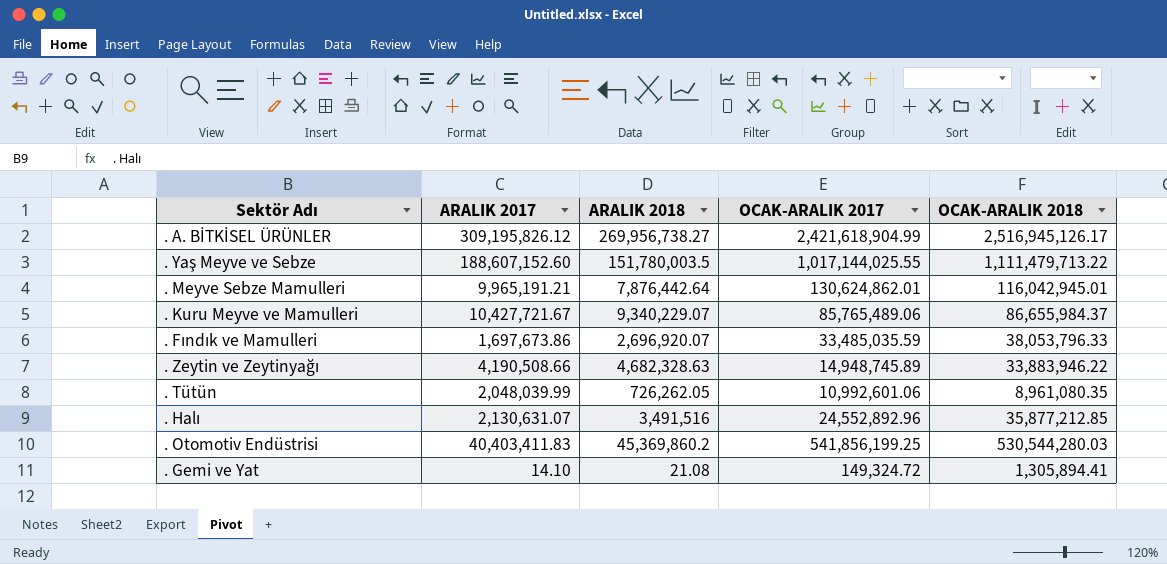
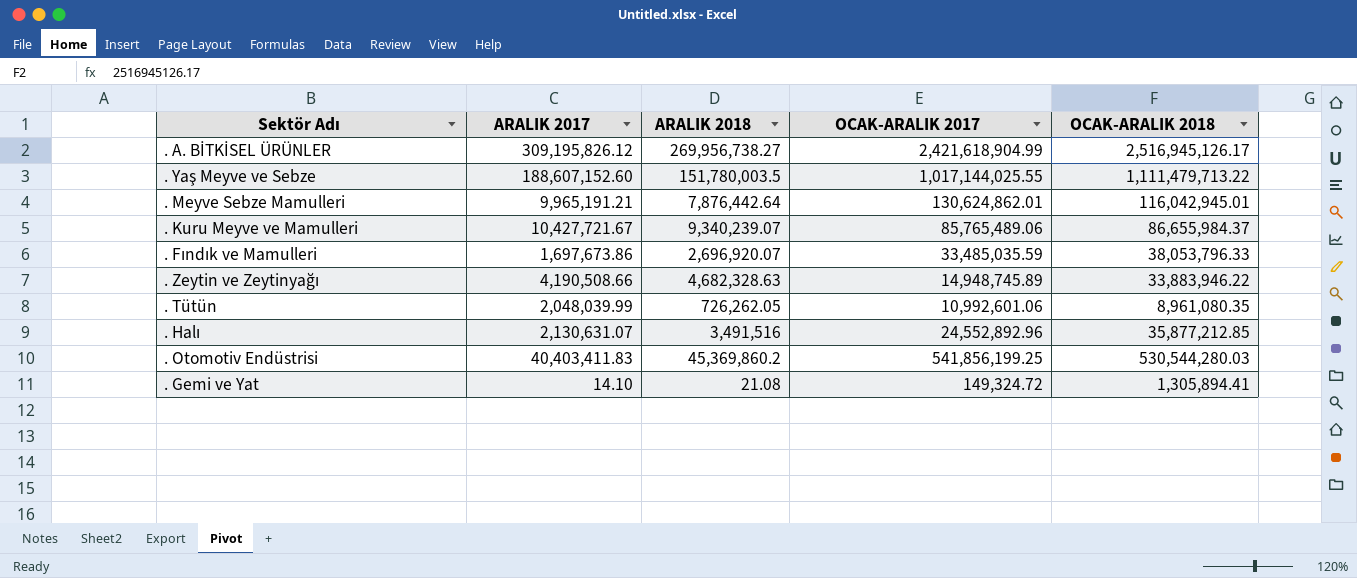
. Kuru Meyve ve Mamulleri | ARALIK 2018: 9,340,229.07 -> 9,340,239.07

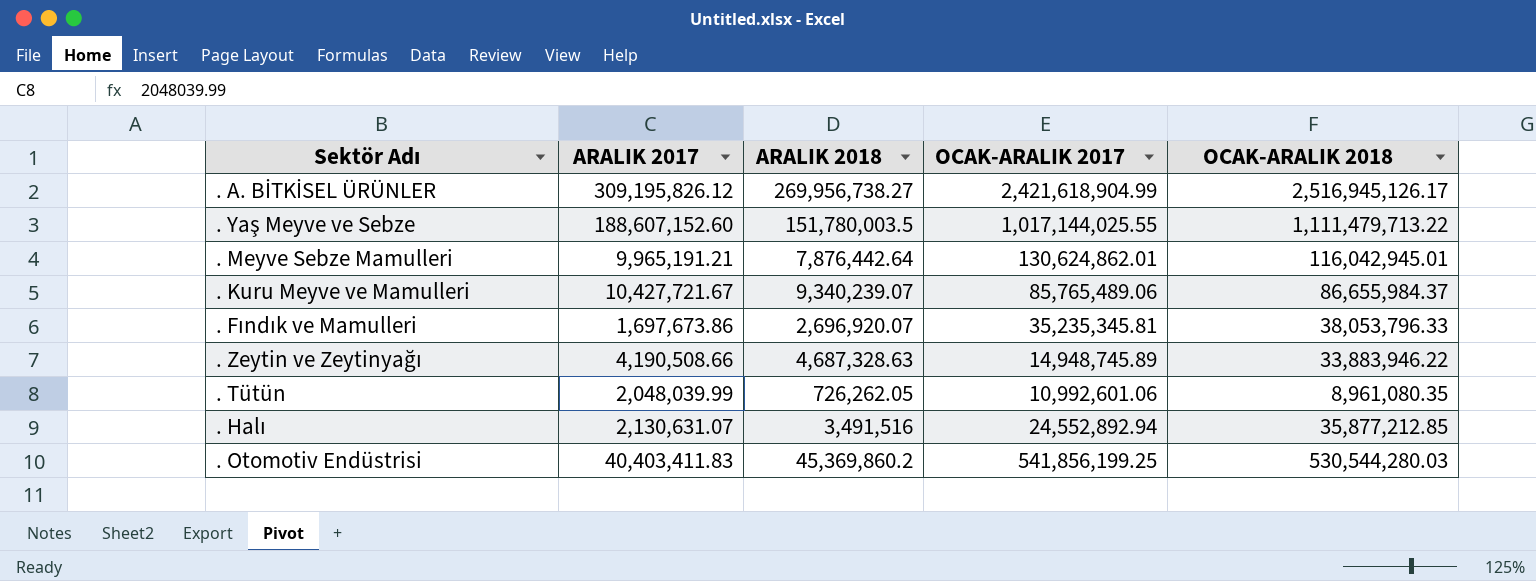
row . Gemi ve Yat: 14.10 | 21.08 | 149,324.72 | 1,305,894.41 -> none
. Fındık ve Mamulleri | OCAK-ARALIK 2017: 33,485,035.59 -> 35,235,345.81
. Zeytin ve Zeytinyağı | ARALIK 2018: 4,682,328.63 -> 4,687,328.63
. Halı | OCAK-ARALIK 2017: 24,552,892.96 -> 24,552,892.94

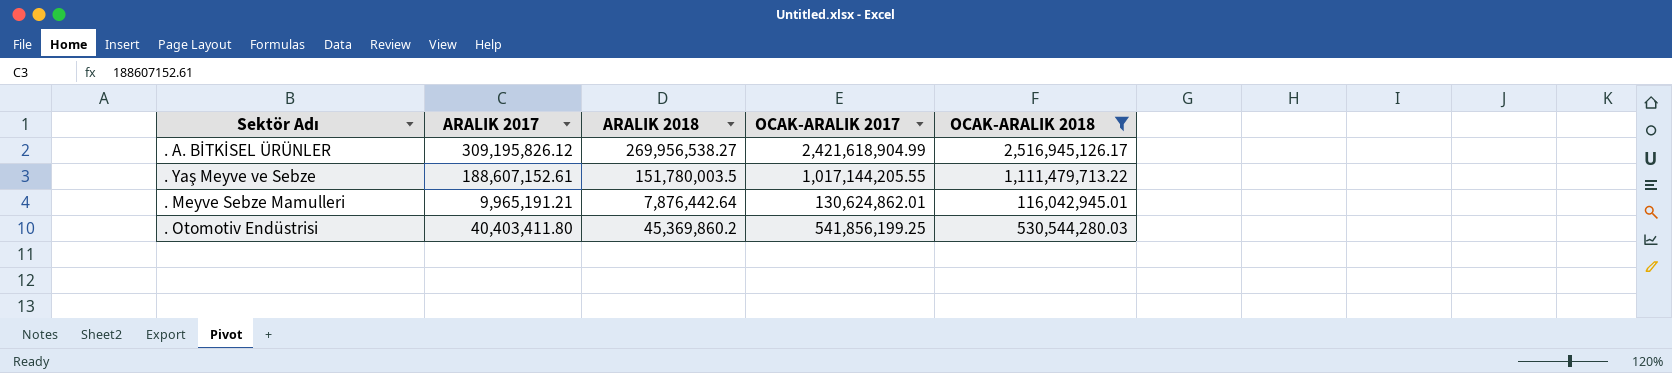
filter: none -> OCAK-ARALIK 2018 >= 116,042,945.01
. A. BİTKİSEL ÜRÜNLER | ARALIK 2018: 269,956,738.27 -> 269,956,538.27
. Yaş Meyve ve Sebze | ARALIK 2017: 188,607,152.60 -> 188,607,152.61
. Yaş Meyve ve Sebze | OCAK-ARALIK 2017: 1,017,144,025.55 -> 1,017,144,205.55
. Otomotiv Endüstrisi | ARALIK 2017: 40,403,411.83 -> 40,403,411.80

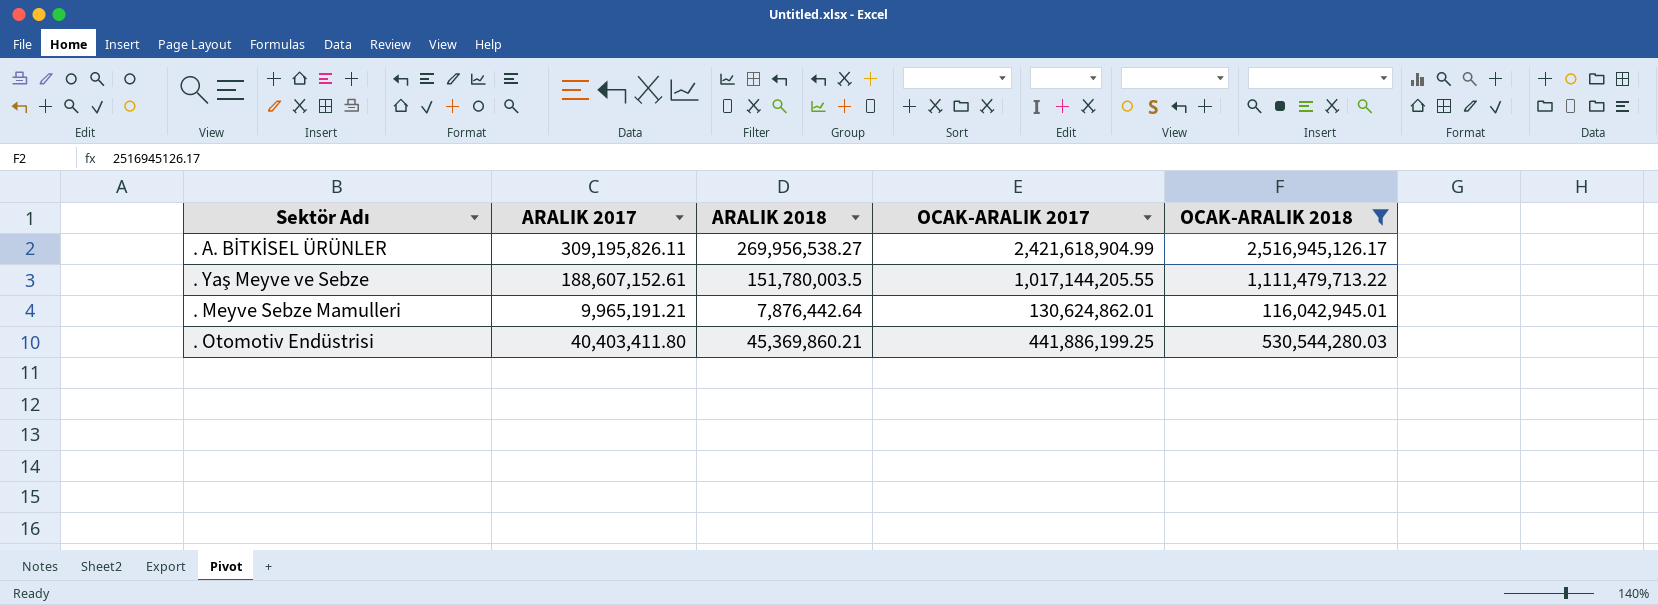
. A. BİTKİSEL ÜRÜNLER | ARALIK 2017: 309,195,826.12 -> 309,195,826.11
. Otomotiv Endüstrisi | ARALIK 2018: 45,369,860.2 -> 45,369,860.21
. Otomotiv Endüstrisi | OCAK-ARALIK 2017: 541,856,199.25 -> 441,886,199.25

